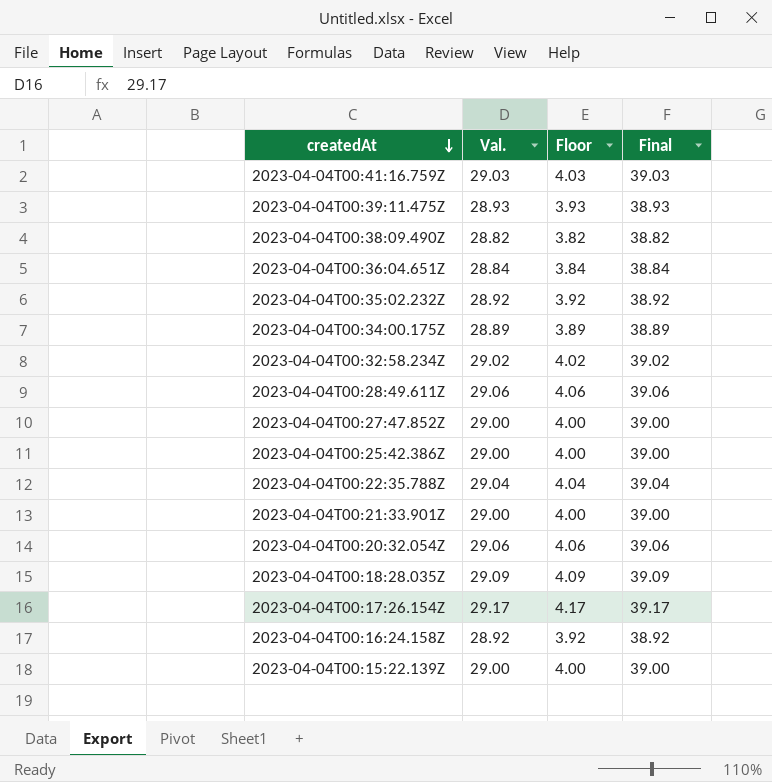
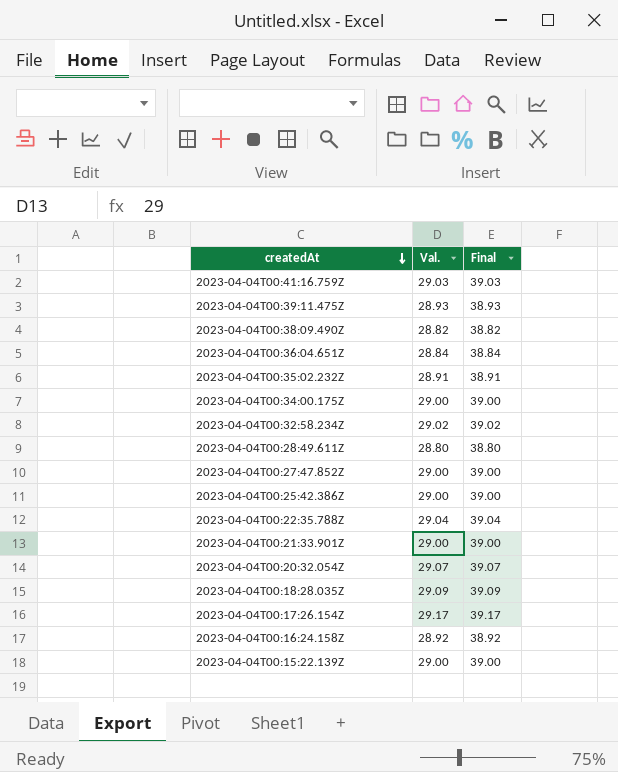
column Floor | formula: [Val.] - 25 -> none
2023-04-04T00:35:02.232Z | Val.: 28.92 -> 28.91
2023-04-04T00:35:02.232Z | Final: 38.92 -> 38.91
2023-04-04T00:34:00.175Z | Val.: 28.89 -> 29.00
2023-04-04T00:34:00.175Z | Final: 38.89 -> 39.00
2023-04-04T00:28:49.611Z | Val.: 29.06 -> 28.80
2023-04-04T00:28:49.611Z | Final: 39.06 -> 38.80
2023-04-04T00:20:32.054Z | Val.: 29.06 -> 29.07
2023-04-04T00:20:32.054Z | Final: 39.06 -> 39.07

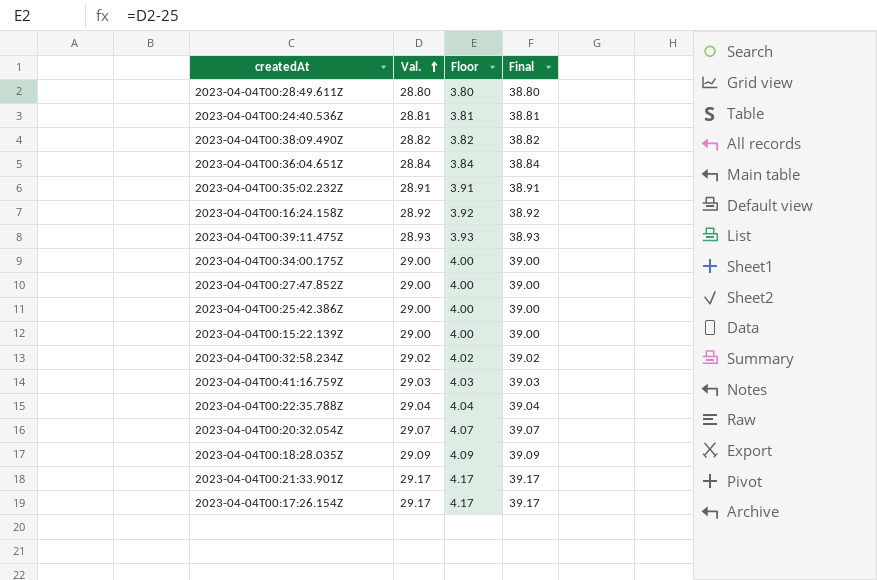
row order: createdAt descending -> Val. ascending
column Floor | formula: none -> [Val.] - 25
row 2023-04-04T00:24:40.536Z: none -> 28.81 | 3.81 | 38.81
2023-04-04T00:21:33.901Z | Val.: 29.00 -> 29.17
2023-04-04T00:21:33.901Z | Final: 39.00 -> 39.17

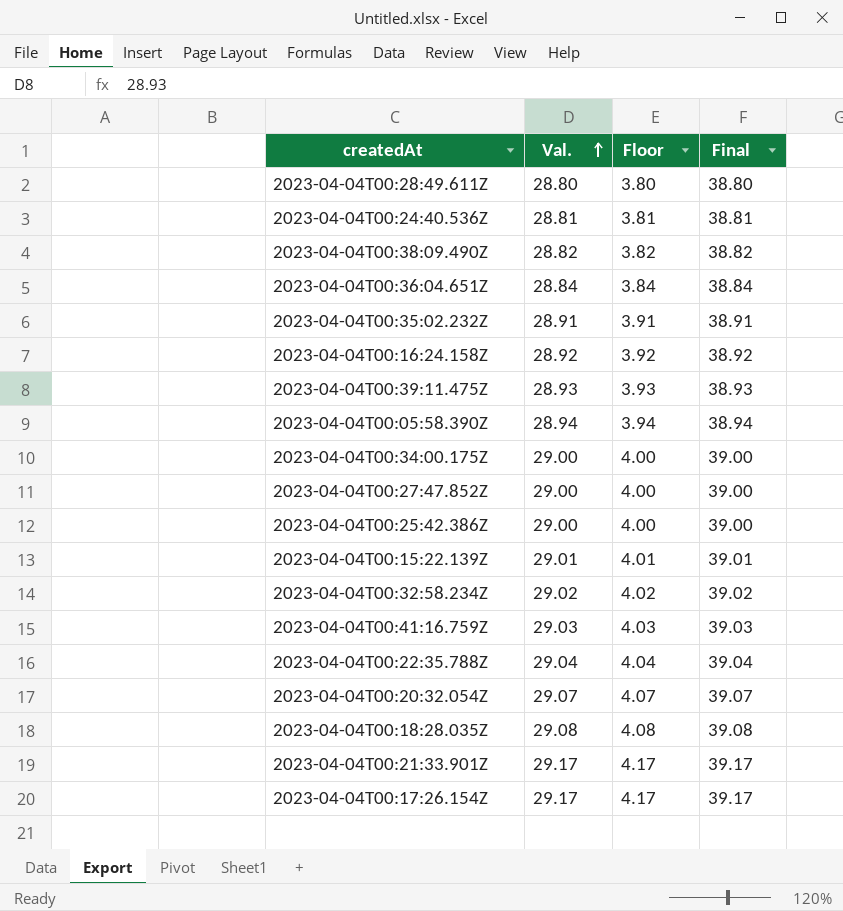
row 2023-04-04T00:05:58.390Z: none -> 28.94 | 3.94 | 38.94
2023-04-04T00:15:22.139Z | Val.: 29.00 -> 29.01
2023-04-04T00:15:22.139Z | Floor: 4.00 -> 4.01
2023-04-04T00:15:22.139Z | Final: 39.00 -> 39.01
2023-04-04T00:18:28.035Z | Val.: 29.09 -> 29.08
2023-04-04T00:18:28.035Z | Floor: 4.09 -> 4.08
2023-04-04T00:18:28.035Z | Final: 39.09 -> 39.08

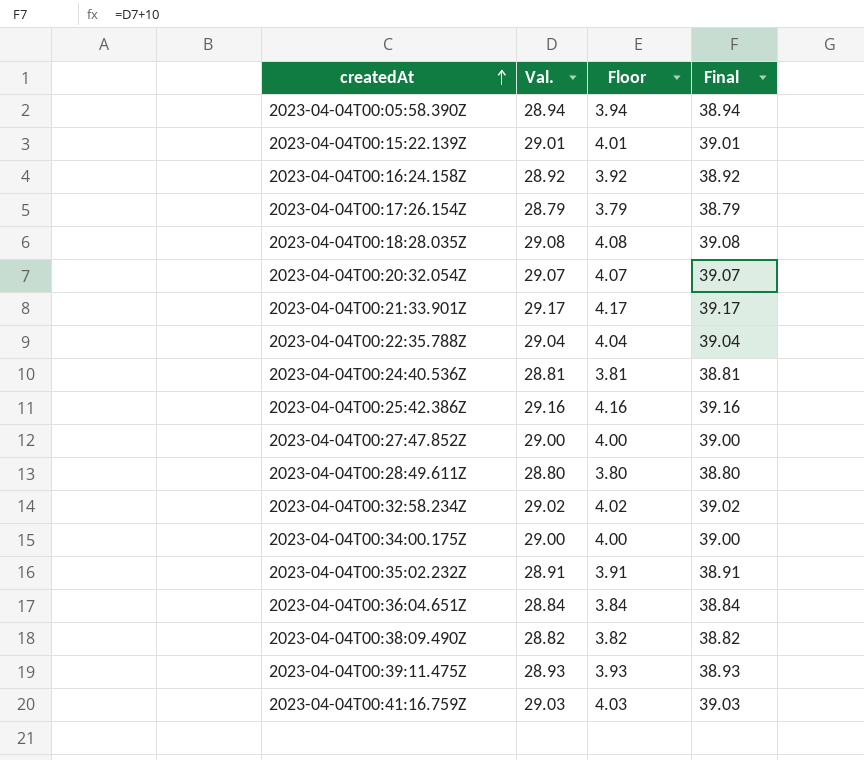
row order: Val. ascending -> createdAt ascending
2023-04-04T00:17:26.154Z | Val.: 29.17 -> 28.79
2023-04-04T00:17:26.154Z | Floor: 4.17 -> 3.79
2023-04-04T00:17:26.154Z | Final: 39.17 -> 38.79
2023-04-04T00:25:42.386Z | Val.: 29.00 -> 29.16
2023-04-04T00:25:42.386Z | Floor: 4.00 -> 4.16
2023-04-04T00:25:42.386Z | Final: 39.00 -> 39.16

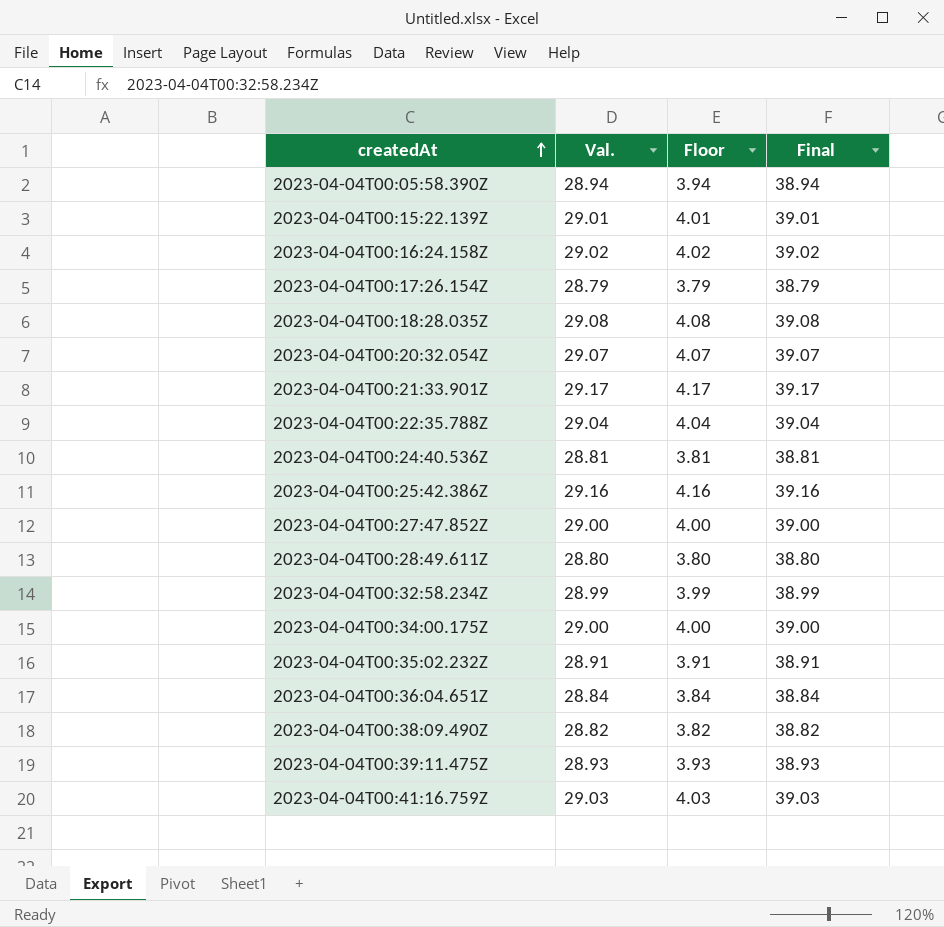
2023-04-04T00:16:24.158Z | Val.: 28.92 -> 29.02
2023-04-04T00:16:24.158Z | Floor: 3.92 -> 4.02
2023-04-04T00:16:24.158Z | Final: 38.92 -> 39.02
2023-04-04T00:32:58.234Z | Val.: 29.02 -> 28.99
2023-04-04T00:32:58.234Z | Floor: 4.02 -> 3.99
2023-04-04T00:32:58.234Z | Final: 39.02 -> 38.99

